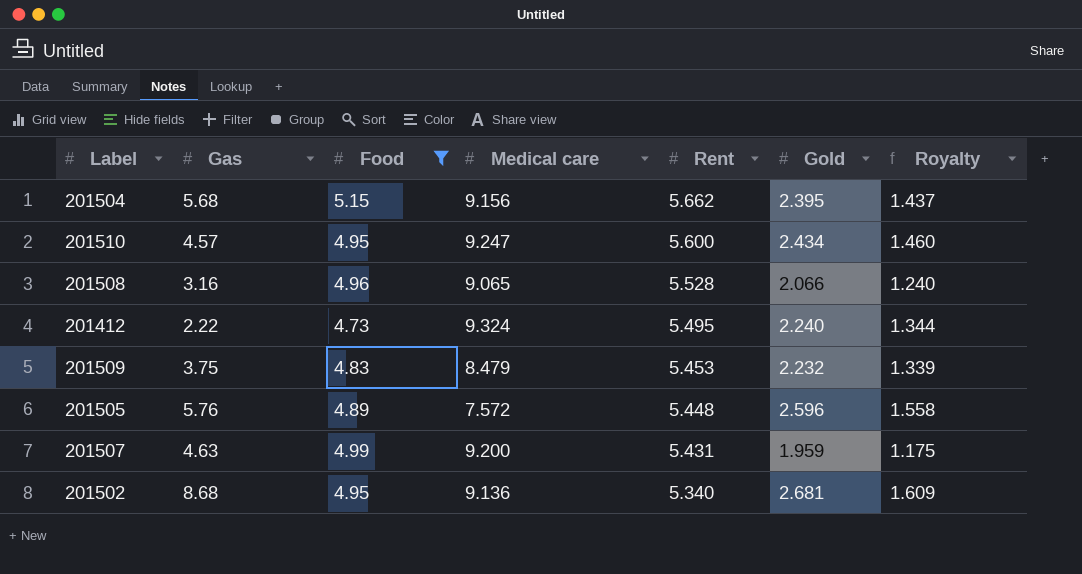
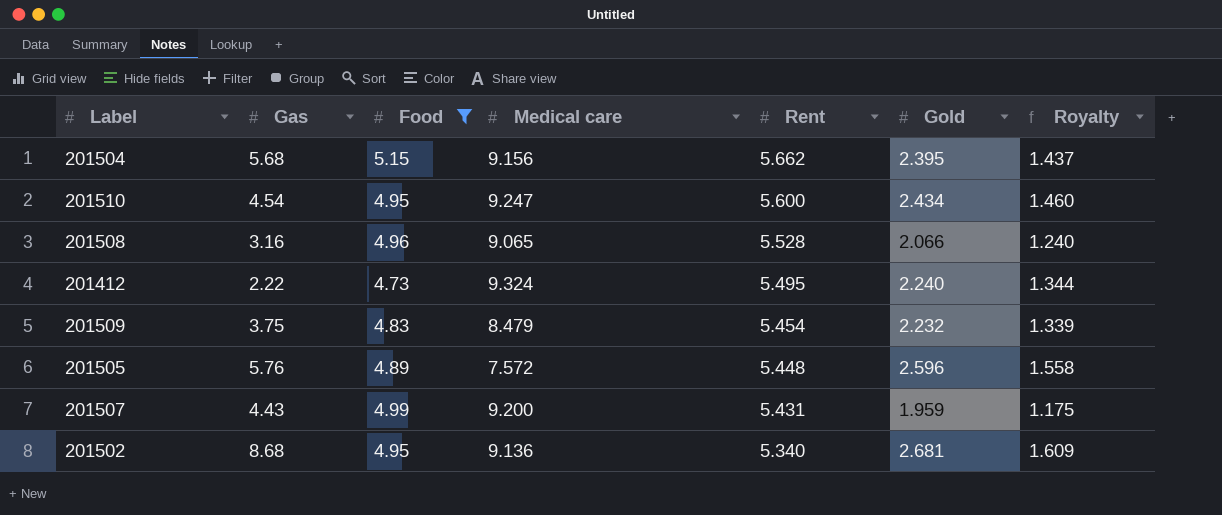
201510 | Gas: 4.57 -> 4.54
201509 | Rent: 5.453 -> 5.454
201507 | Gas: 4.63 -> 4.43

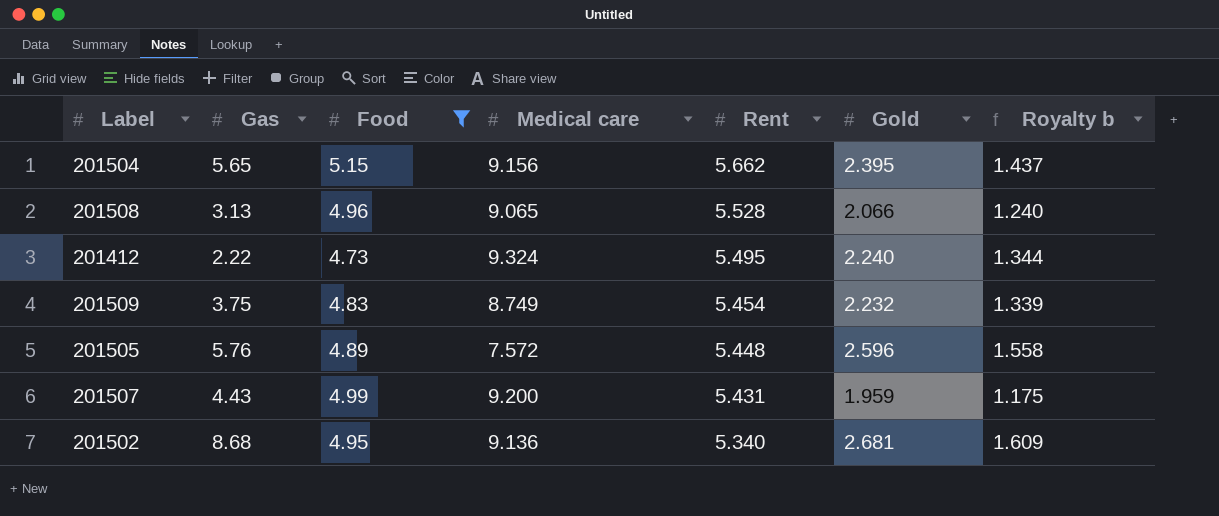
column name: Royalty -> Royalty b
row 201510: 4.54 | 4.95 | 9.247 | 5.600 | 2.434 | 1.460 -> none
201504 | Gas: 5.68 -> 5.65
201508 | Gas: 3.16 -> 3.13
201509 | Medical care: 8.479 -> 8.749

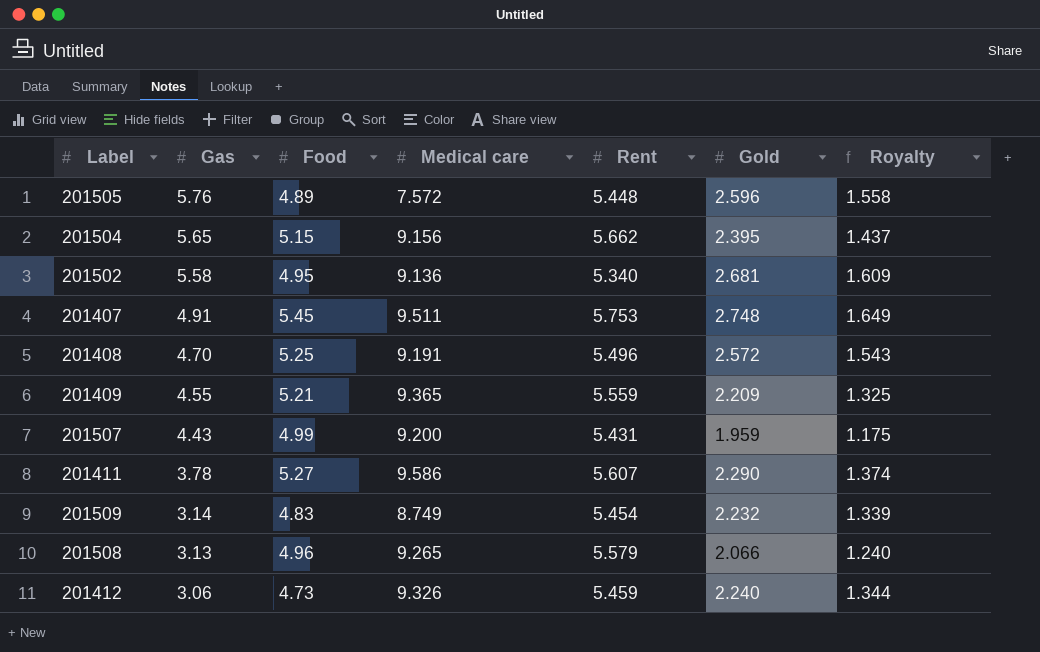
filter: Food <= 5.15 -> none
row order: Rent descending -> Gas descending
column name: Royalty b -> Royalty
201502 | Gas: 8.68 -> 5.58
201509 | Gas: 3.75 -> 3.14
201508 | Medical care: 9.065 -> 9.265
201508 | Rent: 5.528 -> 5.579
201412 | Gas: 2.22 -> 3.06
201412 | Medical care: 9.324 -> 9.326
201412 | Rent: 5.495 -> 5.459

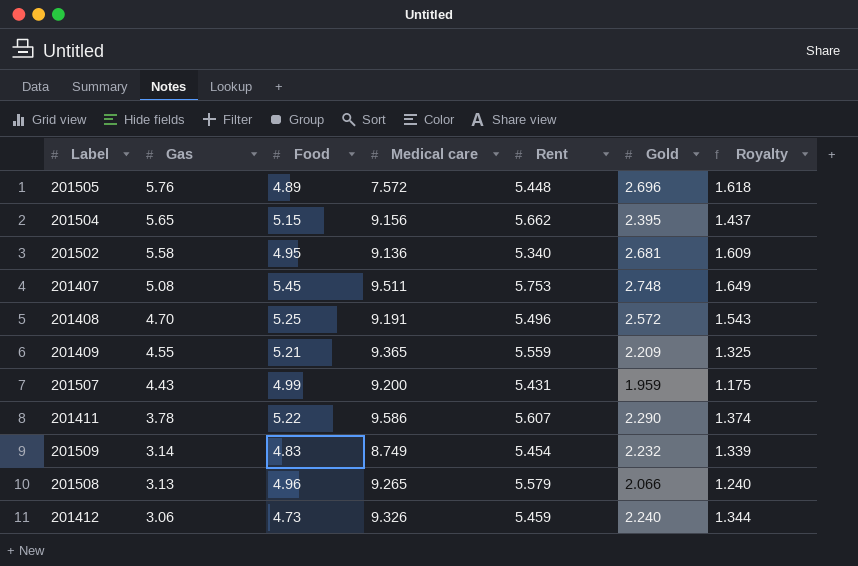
201505 | Gold: 2.596 -> 2.696
201505 | Royalty: 1.558 -> 1.618
201407 | Gas: 4.91 -> 5.08
201411 | Food: 5.27 -> 5.22

